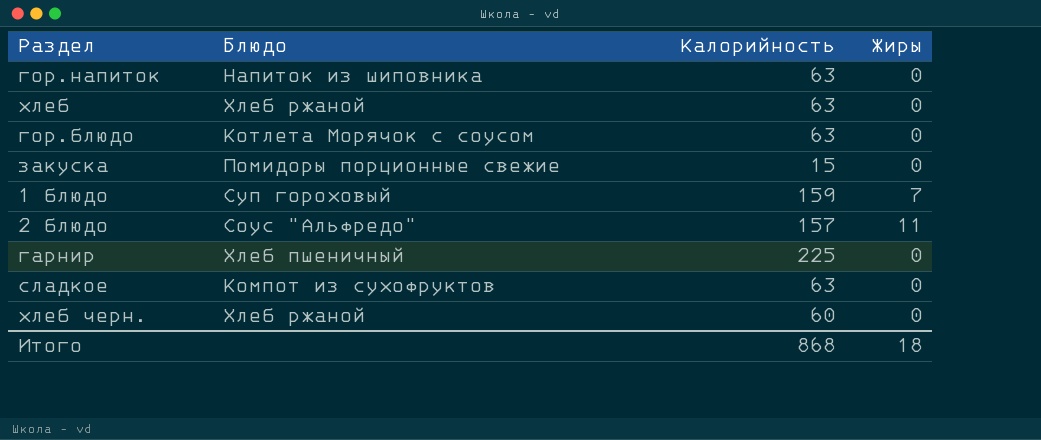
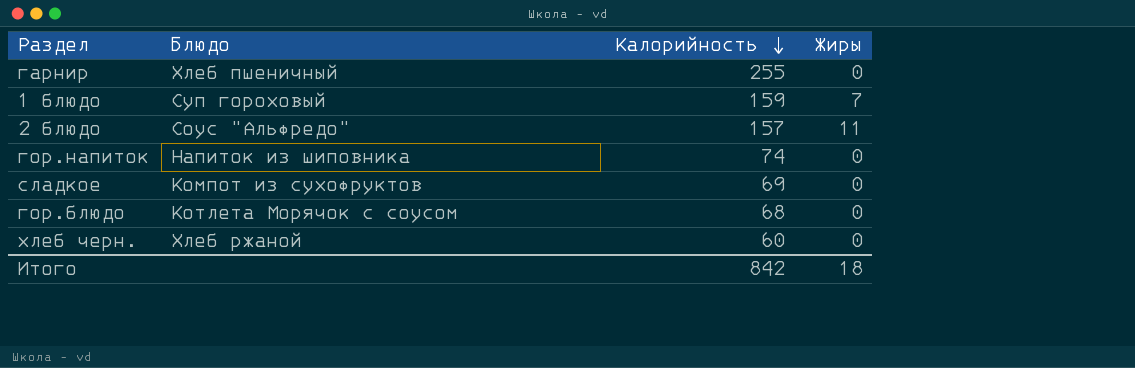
row order: none -> Калорийность descending
row хлеб: Хлеб ржаной | 63 | 0 -> none
row закуска: Помидоры порционные свежие | 15 | 0 -> none
гарнир | Калорийность: 225 -> 255
гор.напиток | Калорийность: 63 -> 74
сладкое | Калорийность: 63 -> 69
гор.блюдо | Калорийность: 63 -> 68
Итого | Калорийность: 868 -> 842

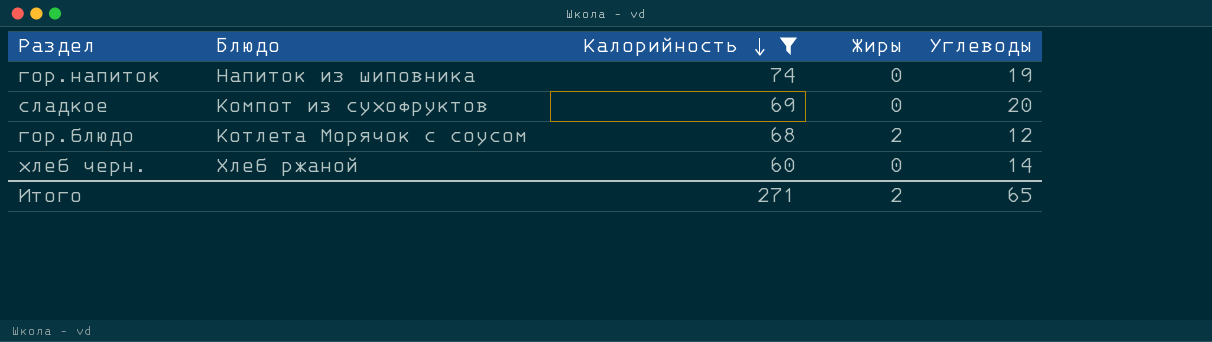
filter: none -> Калорийность <= 74
column Углеводы | position: none -> 5
гор.блюдо | Жиры: 0 -> 2
Итого | Калорийность: 842 -> 271
Итого | Жиры: 18 -> 2

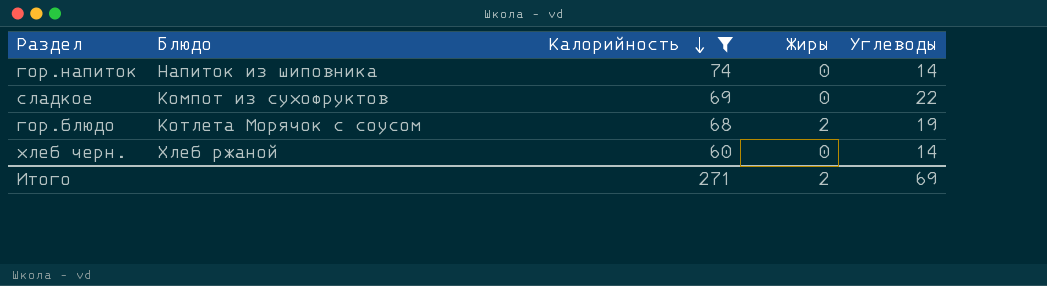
гор.напиток | Углеводы: 19 -> 14
сладкое | Углеводы: 20 -> 22
гор.блюдо | Углеводы: 12 -> 19
Итого | Углеводы: 65 -> 69

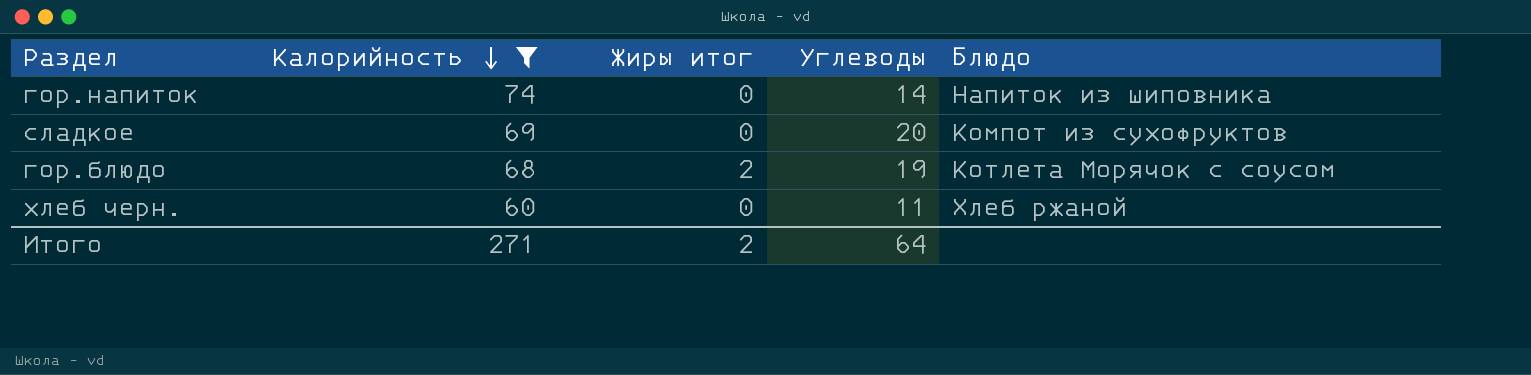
column name: Жиры -> Жиры итог
column Блюдо | position: 2 -> 5
сладкое | Углеводы: 22 -> 20
хлеб черн. | Углеводы: 14 -> 11
Итого | Углеводы: 69 -> 64

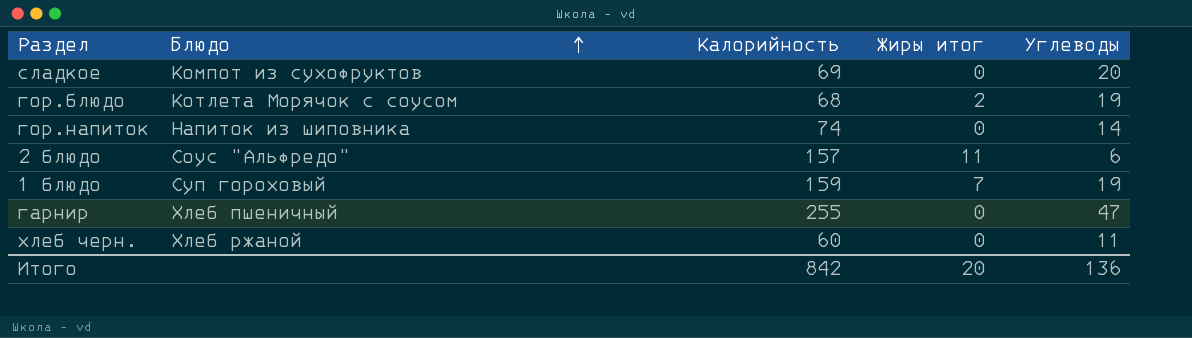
filter: Калорийность <= 74 -> none
row order: Калорийность descending -> Блюдо ascending
column Блюдо | position: 5 -> 2
Итого | Калорийность: 271 -> 842
Итого | Жиры итог: 2 -> 20
Итого | Углеводы: 64 -> 136

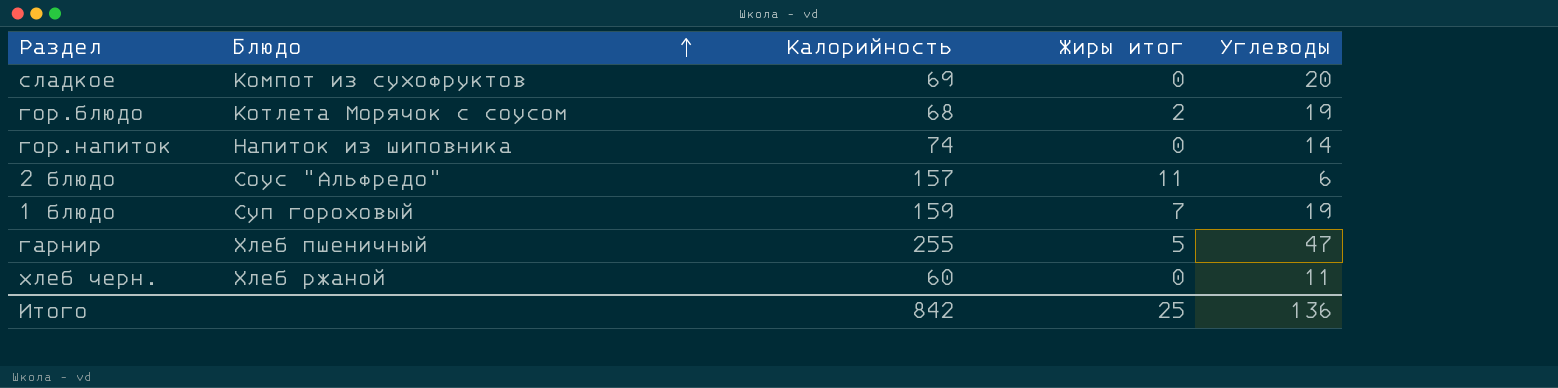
гарнир | Жиры итог: 0 -> 5
Итого | Жиры итог: 20 -> 25

